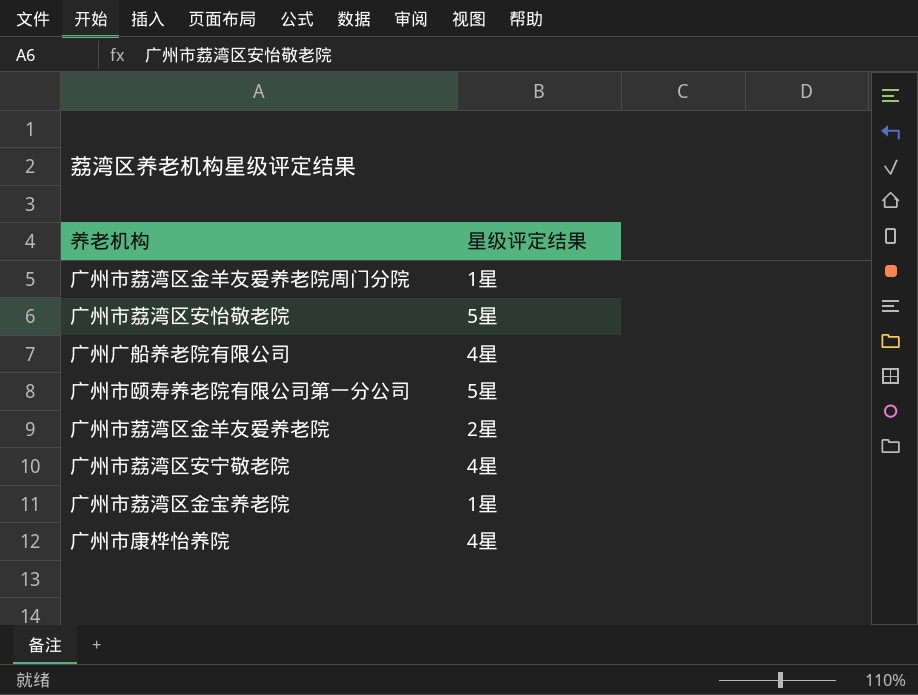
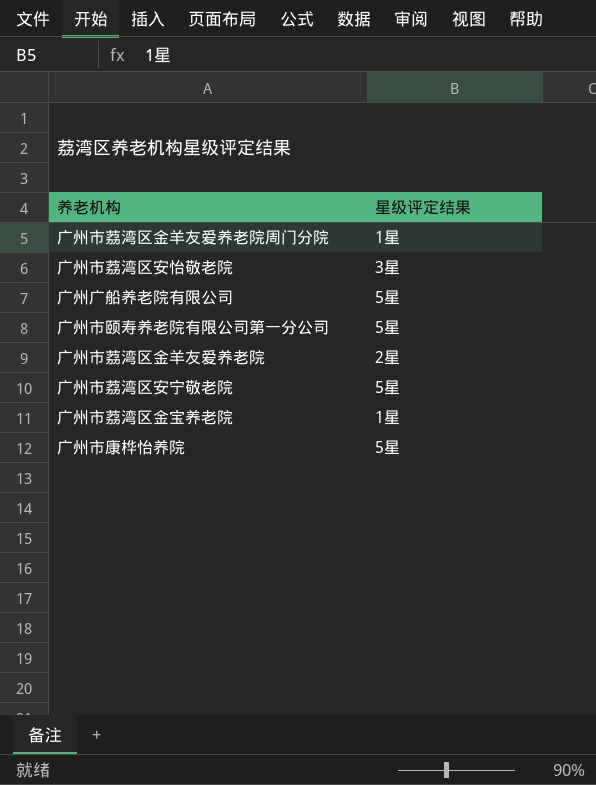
广州市荔湾区安怡敬老院 | 星级评定结果: 5星 -> 3星
广州广船养老院有限公司 | 星级评定结果: 4星 -> 5星
广州市荔湾区安宁敬老院 | 星级评定结果: 4星 -> 5星
广州市康桦怡养院 | 星级评定结果: 4星 -> 5星

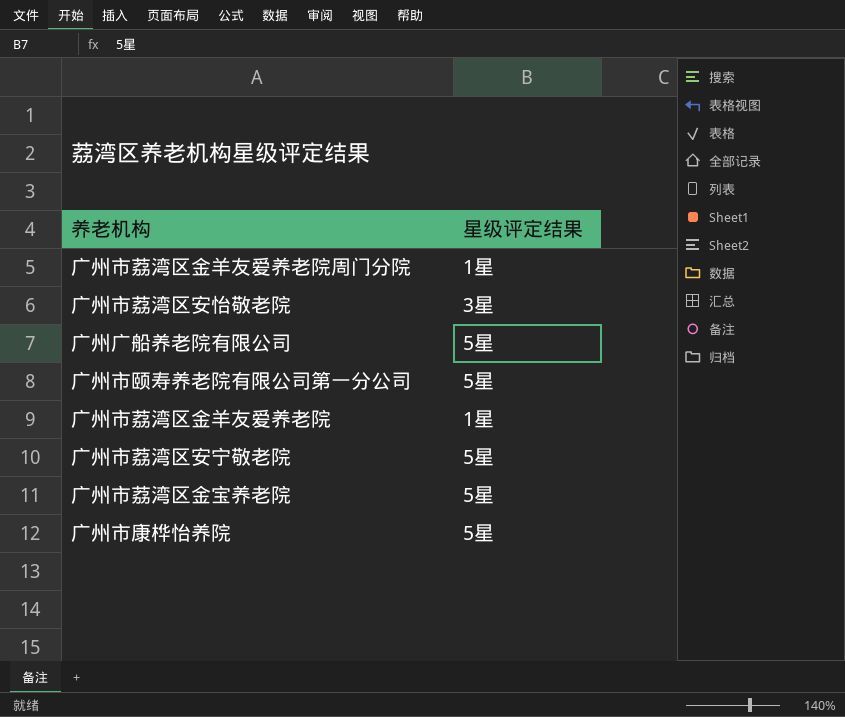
广州市荔湾区金羊友爱养老院 | 星级评定结果: 2星 -> 1星
广州市荔湾区金宝养老院 | 星级评定结果: 1星 -> 5星

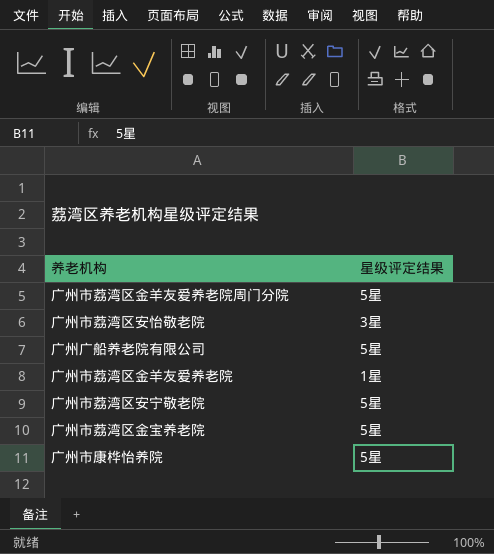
row 广州市颐寿养老院有限公司第一分公司: 5星 -> none
广州市荔湾区金羊友爱养老院周门分院 | 星级评定结果: 1星 -> 5星

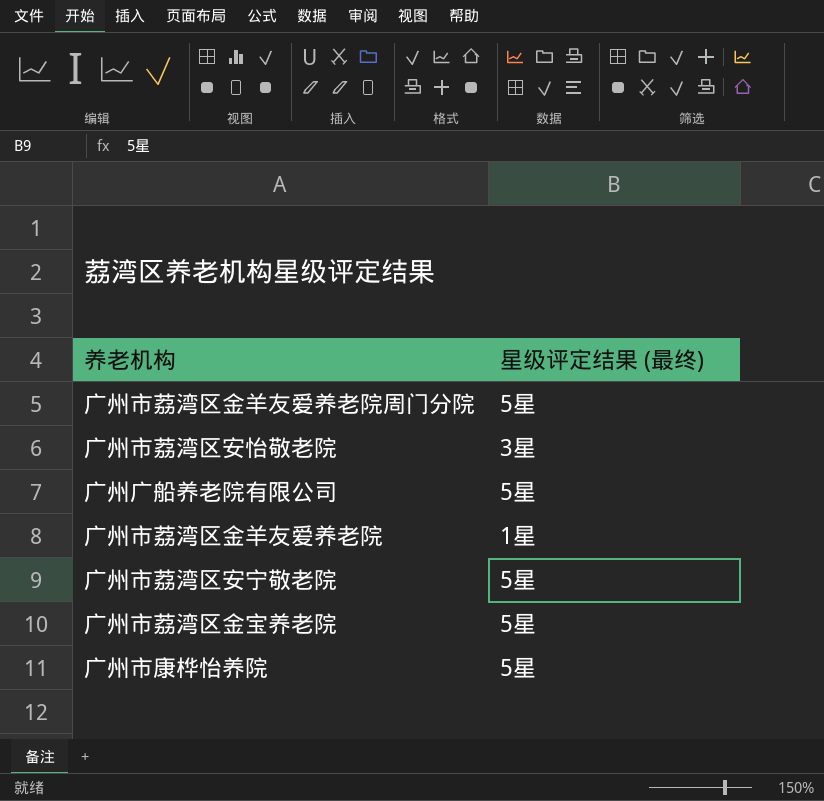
column name: 星级评定结果 -> 星级评定结果 (最终)

